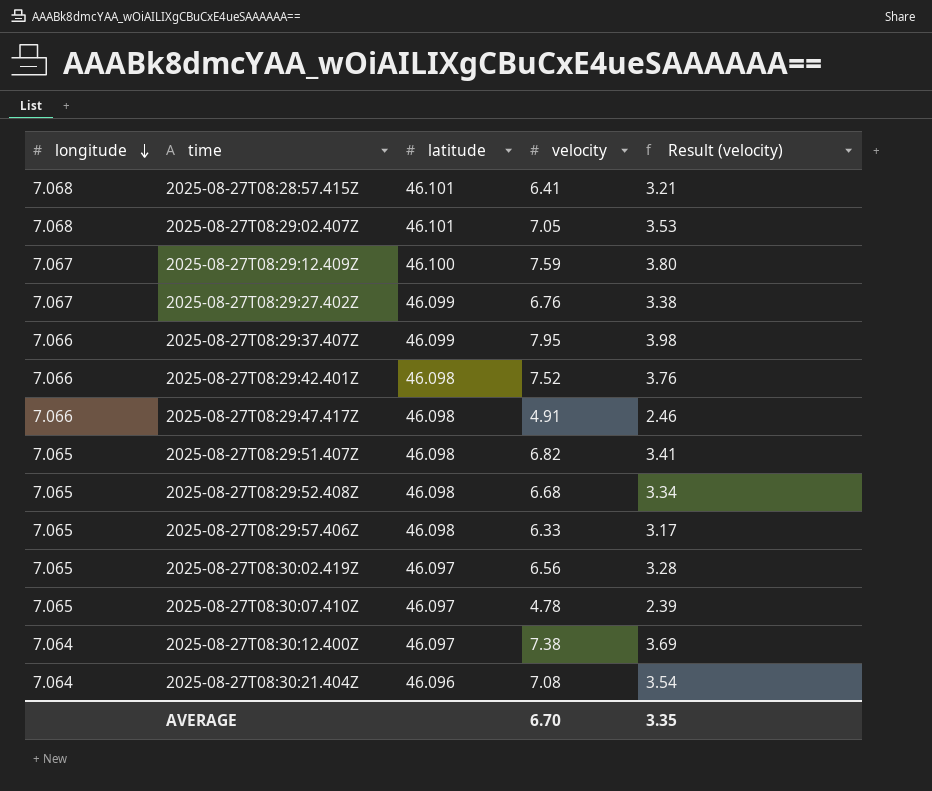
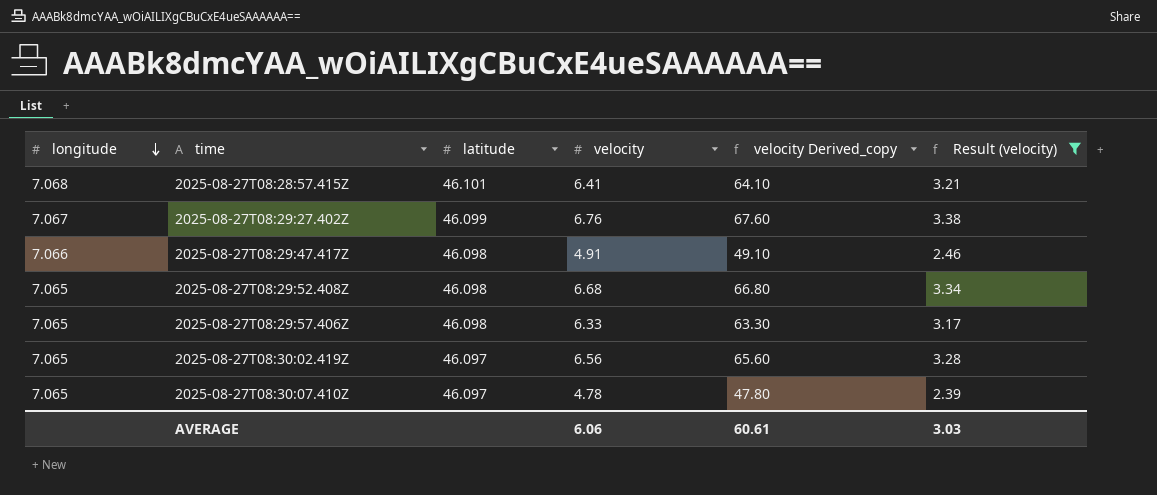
filter: none -> Result (velocity) <= 3.38
column velocity Derived_copy | formula: none -> [velocity] * 10
AVERAGE | velocity: 6.70 -> 6.06
AVERAGE | Result (velocity): 3.35 -> 3.03

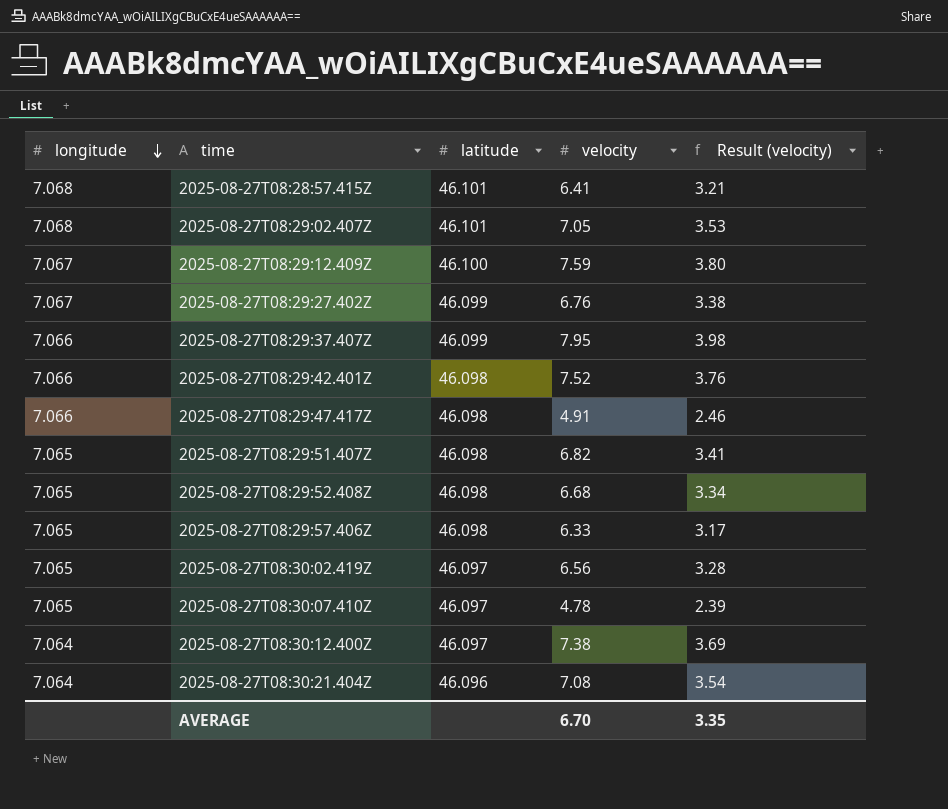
filter: Result (velocity) <= 3.38 -> none
column velocity Derived_copy | formula: [velocity] * 10 -> none
AVERAGE | velocity: 6.06 -> 6.70
AVERAGE | Result (velocity): 3.03 -> 3.35

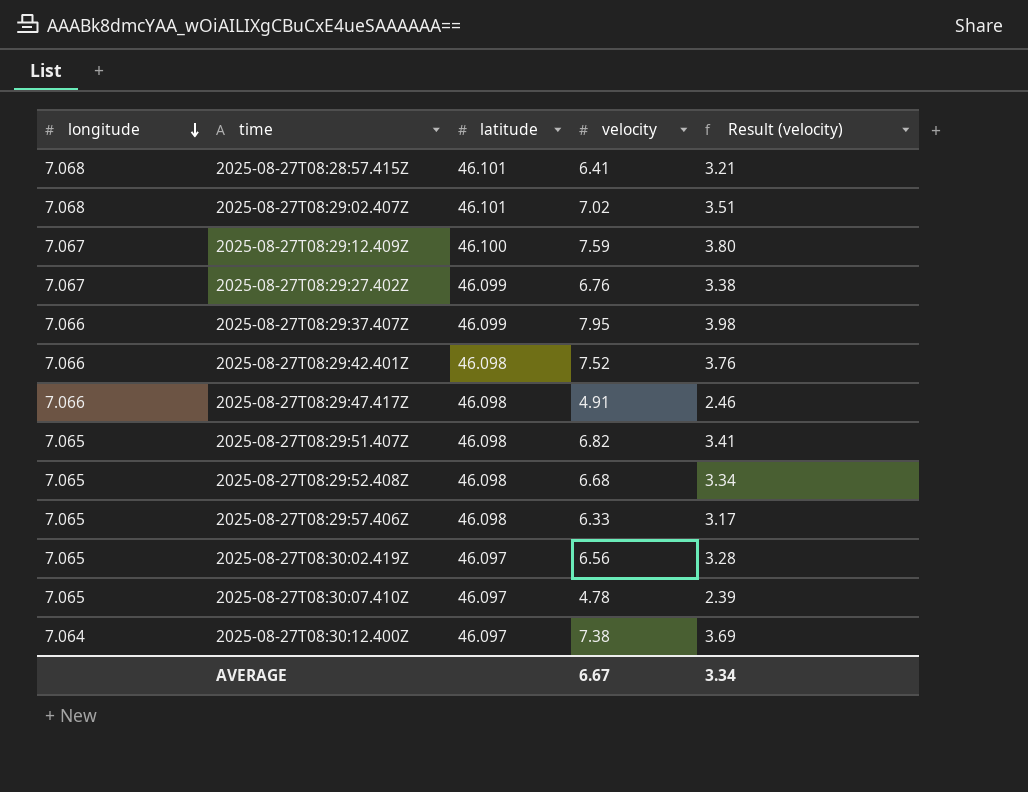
row 2025-08-27T08:30:21.404Z: 7.064 | 46.096 | 7.08 | 3.54 -> none
2025-08-27T08:29:02.407Z | velocity: 7.05 -> 7.02
2025-08-27T08:29:02.407Z | Result (velocity): 3.53 -> 3.51
AVERAGE | velocity: 6.70 -> 6.67
AVERAGE | Result (velocity): 3.35 -> 3.34

